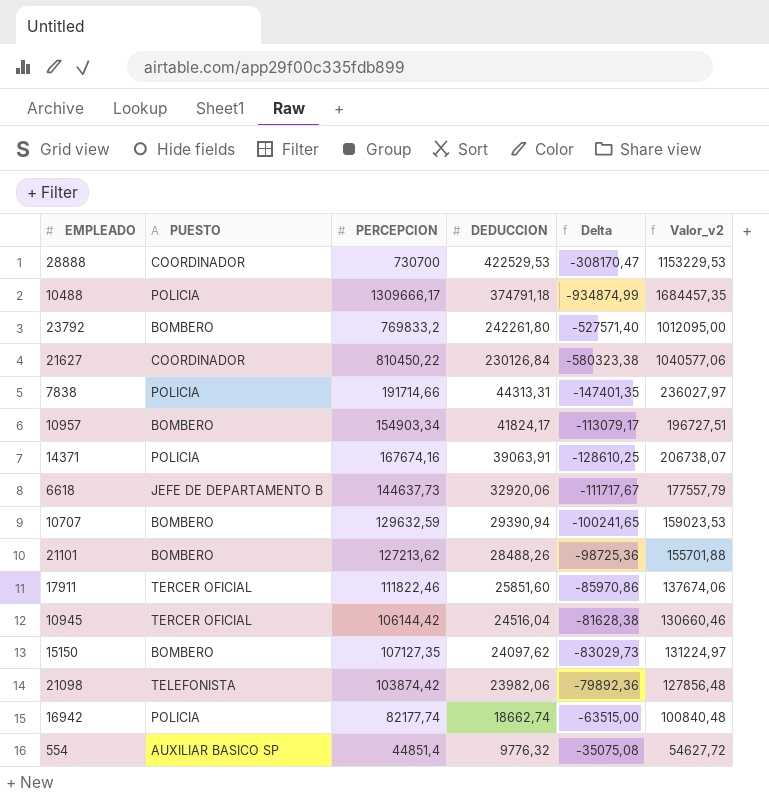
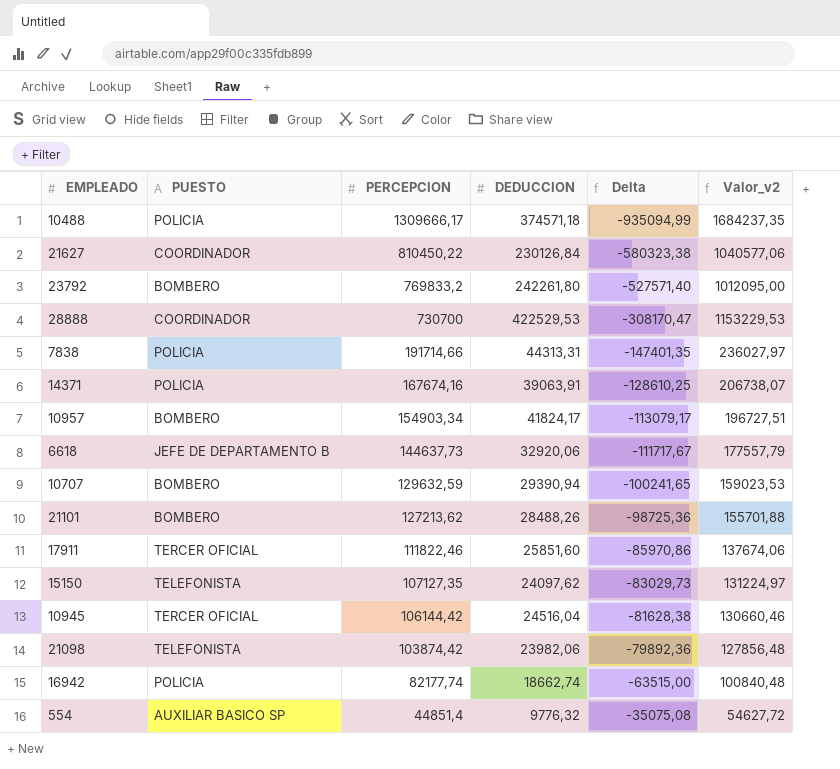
row order: DEDUCCION descending -> PERCEPCION descending
10488 | DEDUCCION: 374791,18 -> 374571,18
10488 | Delta: -934874,99 -> -935094,99
10488 | Valor_v2: 1684457,35 -> 1684237,35
15150 | PUESTO: BOMBERO -> TELEFONISTA

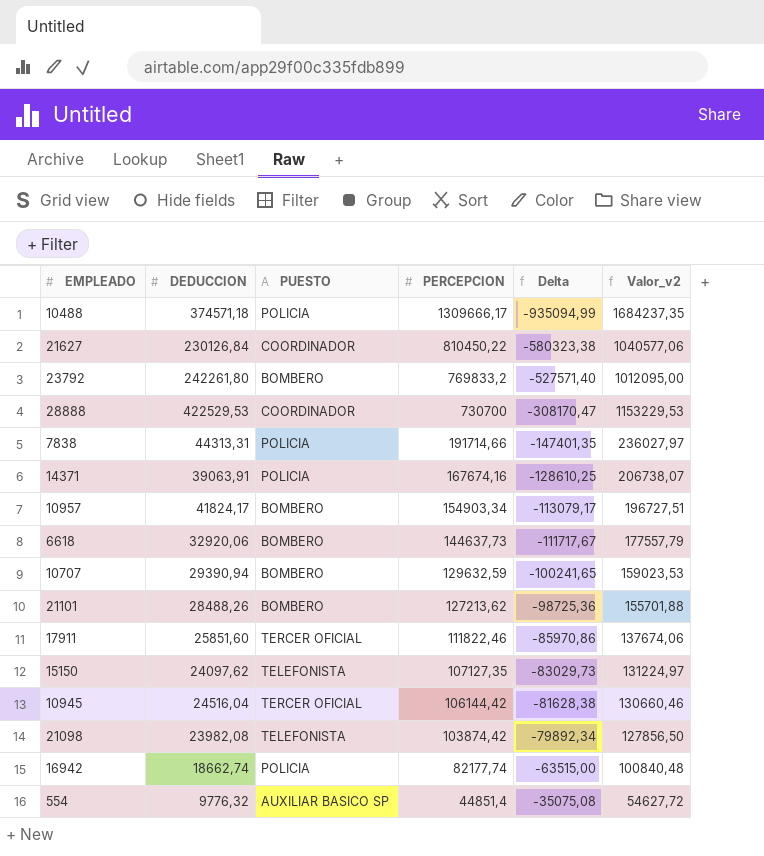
column DEDUCCION | position: 4 -> 2
6618 | PUESTO: JEFE DE DEPARTAMENTO B -> BOMBERO
21098 | DEDUCCION: 23982,06 -> 23982,08
21098 | Delta: -79892,36 -> -79892,34
21098 | Valor_v2: 127856,48 -> 127856,50

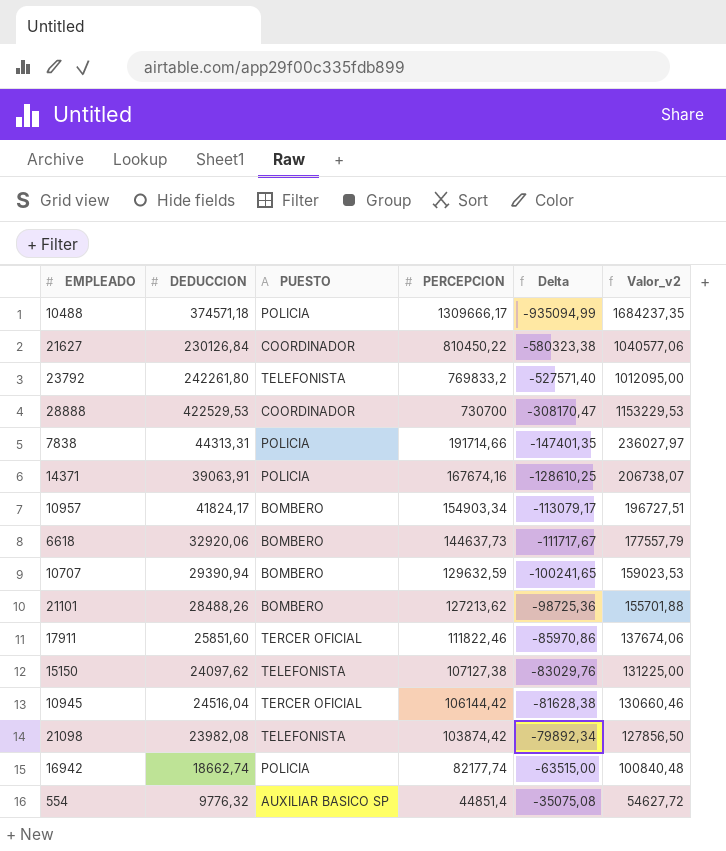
23792 | PUESTO: BOMBERO -> TELEFONISTA
15150 | PERCEPCION: 107127,35 -> 107127,38
15150 | Delta: -83029,73 -> -83029,76
15150 | Valor_v2: 131224,97 -> 131225,00

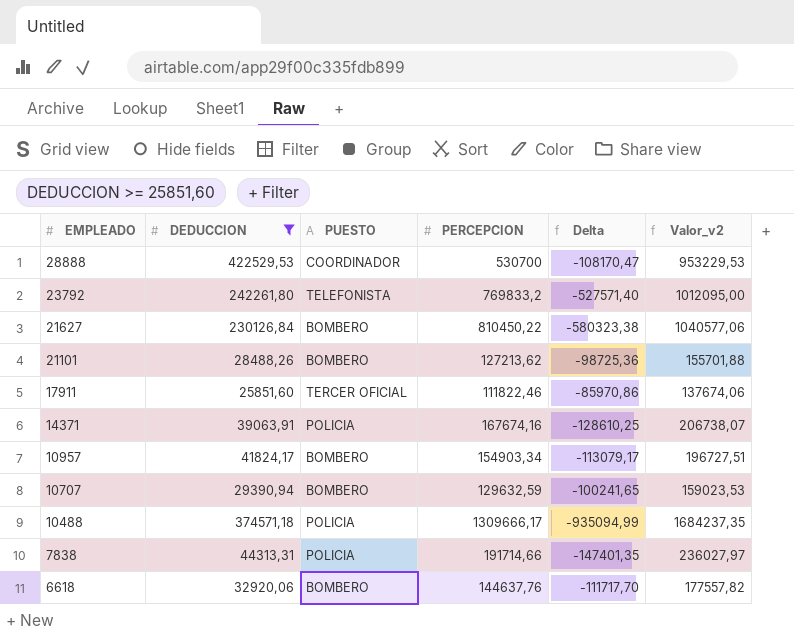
filter: none -> DEDUCCION >= 25851,60
row order: PERCEPCION descending -> EMPLEADO descending
28888 | PERCEPCION: 730700 -> 530700
28888 | Delta: -308170,47 -> -108170,47
28888 | Valor_v2: 1153229,53 -> 953229,53
21627 | PUESTO: COORDINADOR -> BOMBERO
6618 | PERCEPCION: 144637,73 -> 144637,76
6618 | Delta: -111717,67 -> -111717,70
6618 | Valor_v2: 177557,79 -> 177557,82

